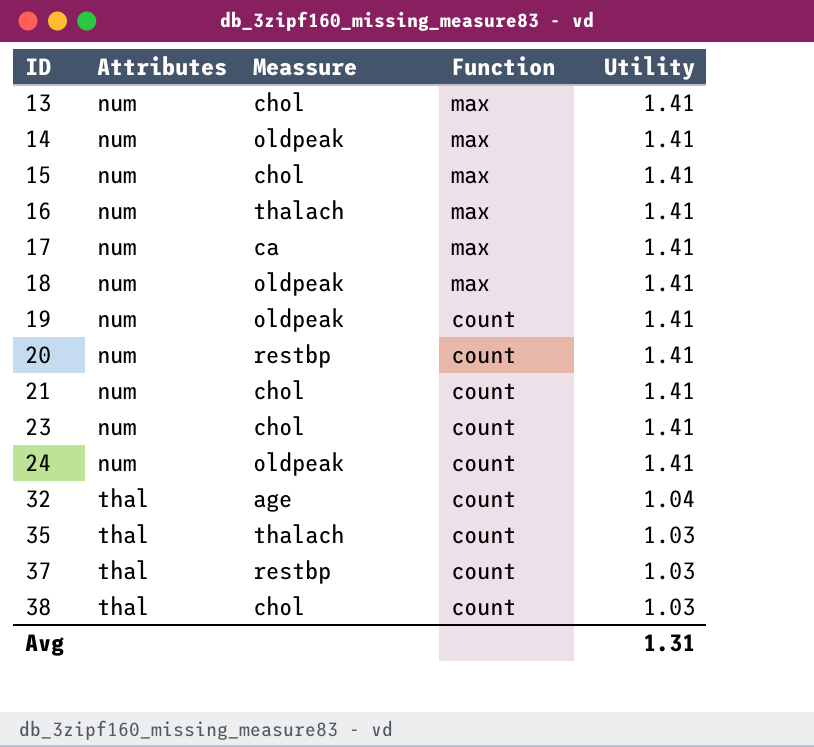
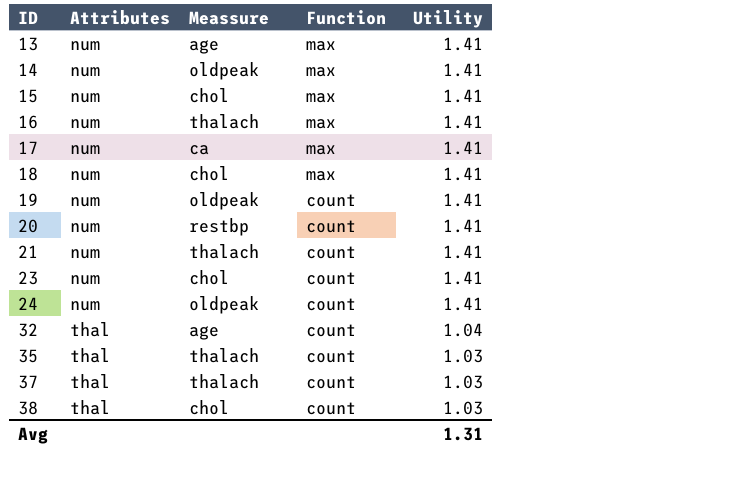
13 | Meassure: chol -> age
18 | Meassure: oldpeak -> chol
21 | Meassure: chol -> thalach
37 | Meassure: restbp -> thalach

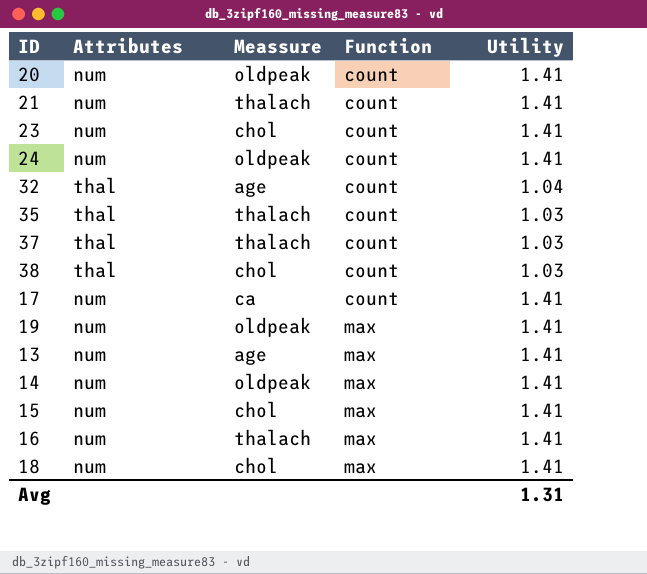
row order: ID ascending -> Function ascending
20 | Meassure: restbp -> oldpeak
17 | Function: max -> count
19 | Function: count -> max

